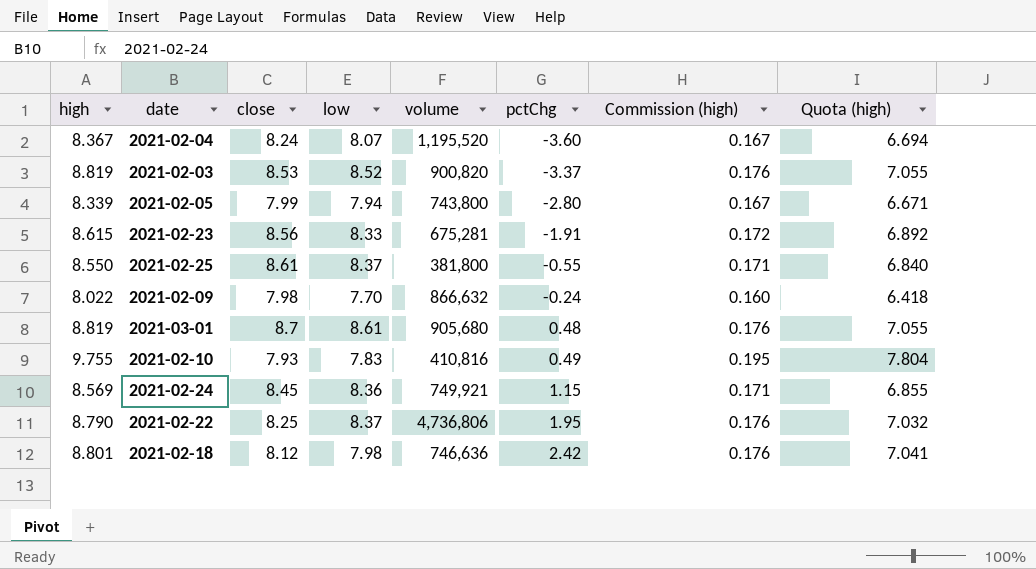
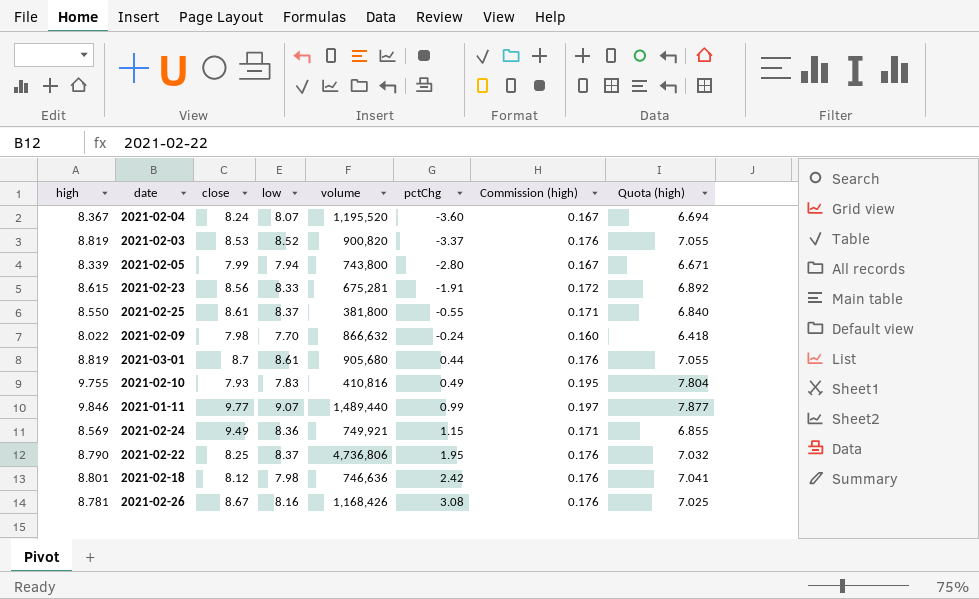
2021-03-01 | pctChg: 0.48 -> 0.44
row 2021-01-11: none -> 9.846 | 9.77 | 9.07 | 1,489,440 | 0.99 | 0.197 | 7.877
2021-02-24 | close: 8.45 -> 9.49
row 2021-02-26: none -> 8.781 | 8.67 | 8.16 | 1,168,426 | 3.08 | 0.176 | 7.025

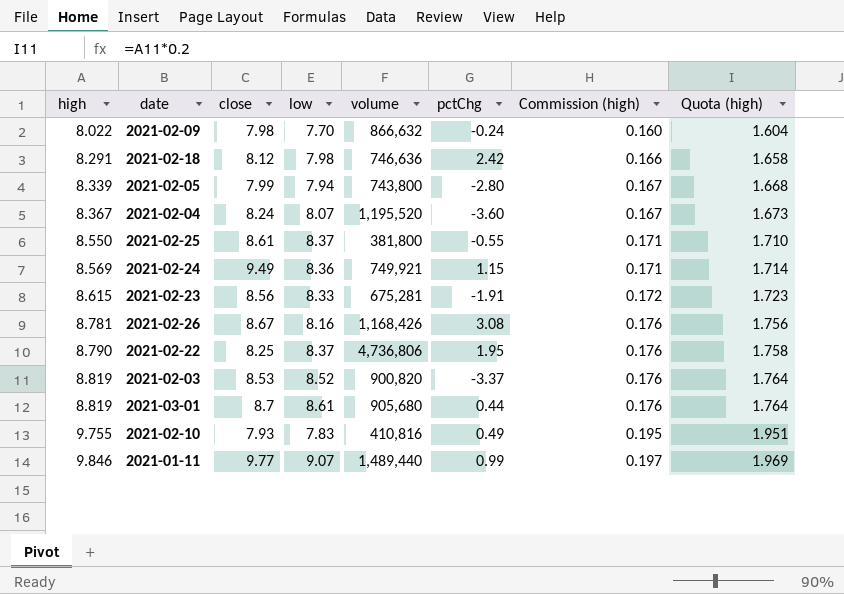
row order: pctChg ascending -> high ascending
column Quota (high) | formula: [high] * 0.8 -> [high] * 0.2
2021-02-18 | high: 8.801 -> 8.291
2021-02-18 | Commission (high): 0.176 -> 0.166

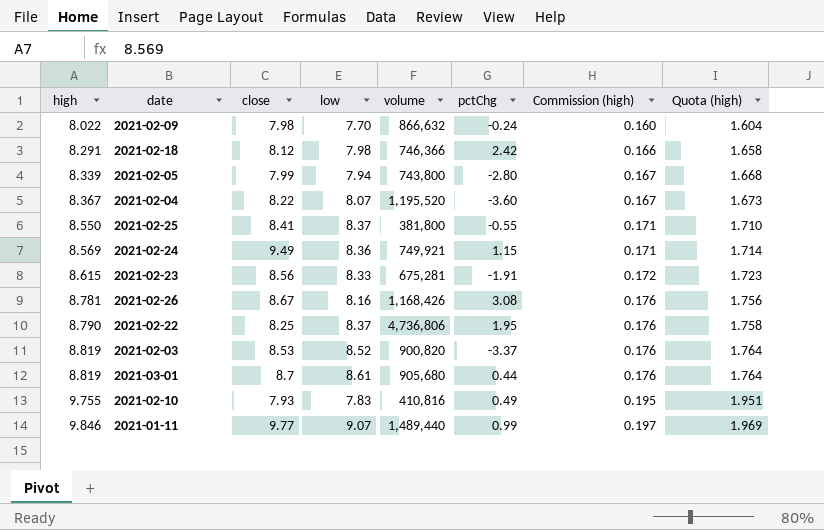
2021-02-18 | volume: 746,636 -> 746,366
2021-02-04 | close: 8.24 -> 8.22
2021-02-25 | close: 8.61 -> 8.41

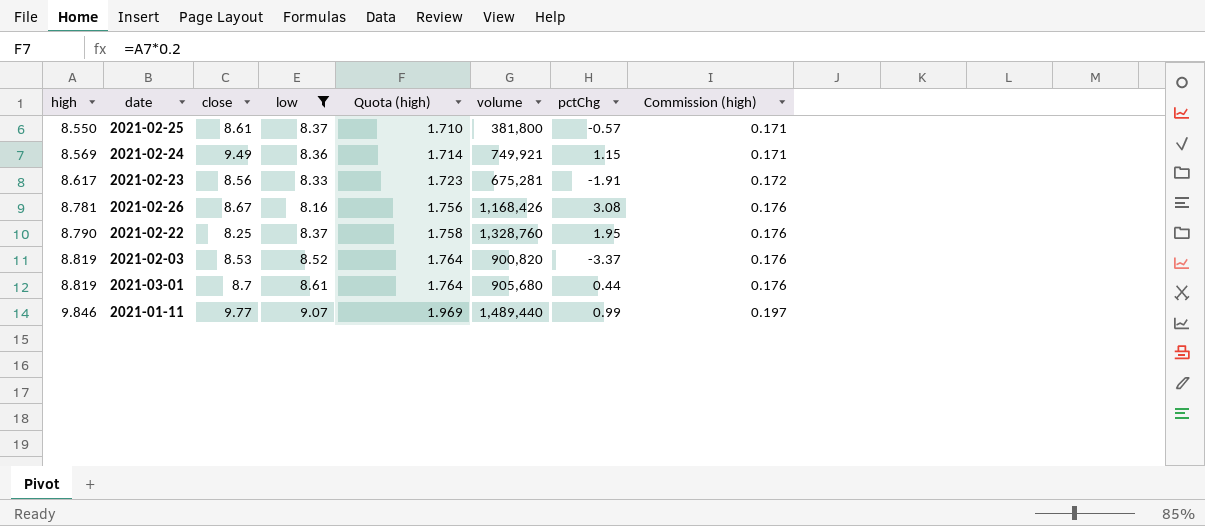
filter: none -> low >= 8.16
column Quota (high) | position: 8 -> 5
2021-02-25 | close: 8.41 -> 8.61
2021-02-25 | pctChg: -0.55 -> -0.57
2021-02-23 | high: 8.615 -> 8.617
2021-02-22 | volume: 4,736,806 -> 1,328,760

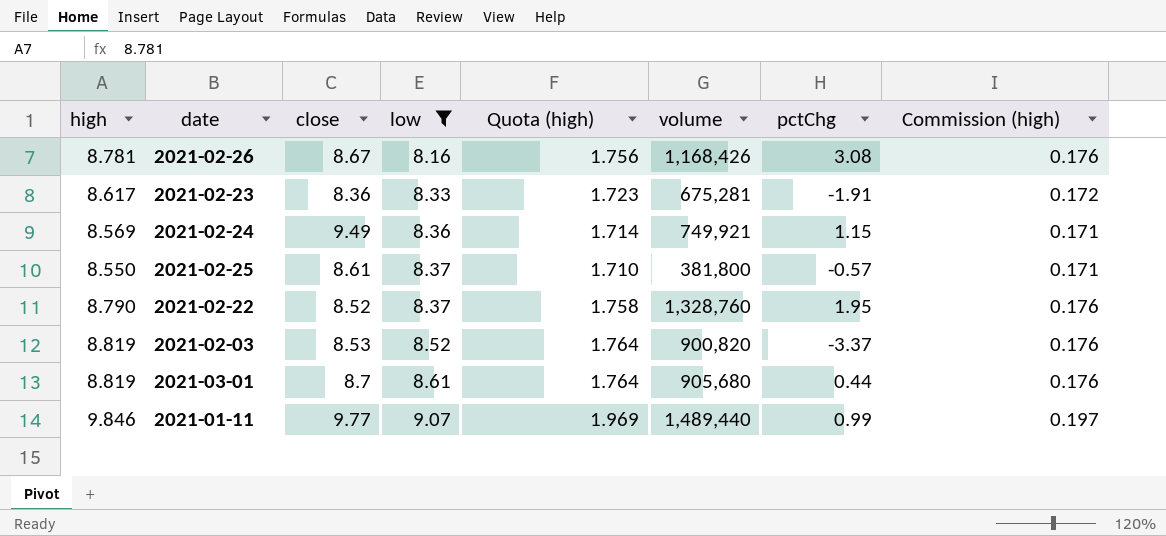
row order: high ascending -> low ascending
2021-02-23 | close: 8.56 -> 8.36
2021-02-22 | close: 8.25 -> 8.52

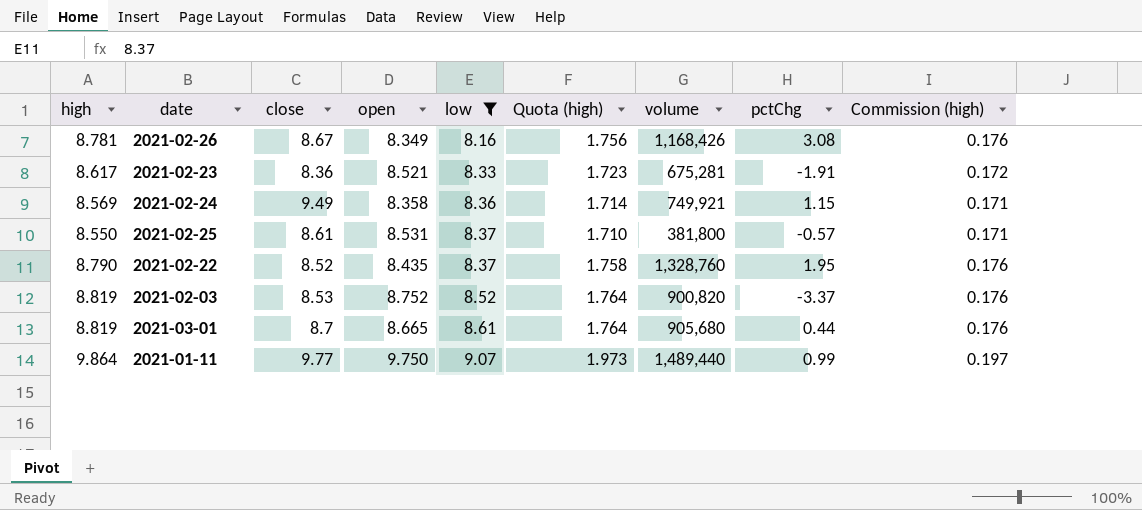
column open | position: none -> 4
2021-01-11 | high: 9.846 -> 9.864
2021-01-11 | Quota (high): 1.969 -> 1.973

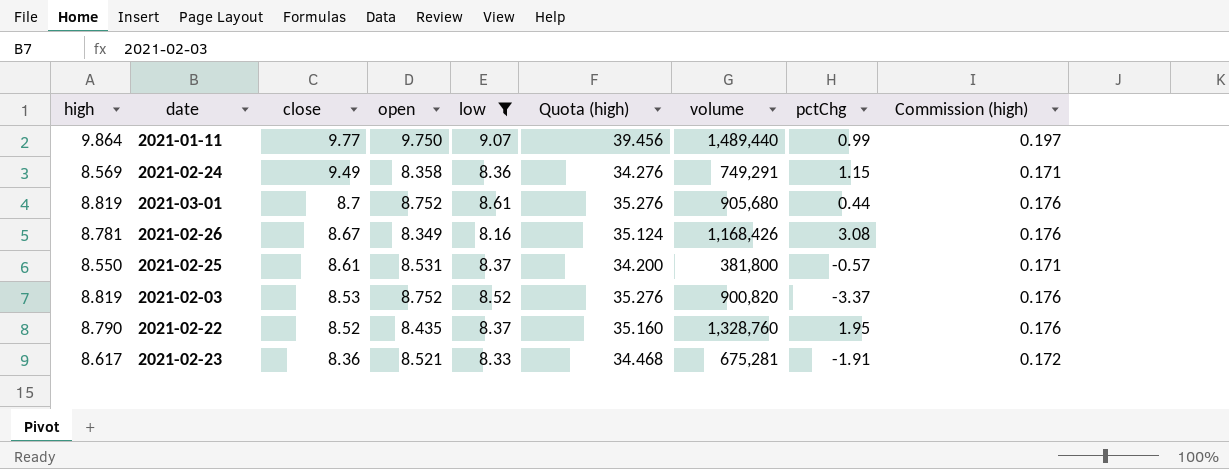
row order: low ascending -> close descending
column Quota (high) | formula: [high] * 0.2 -> [high] * 4
2021-02-24 | volume: 749,921 -> 749,291
2021-03-01 | open: 8.665 -> 8.752

